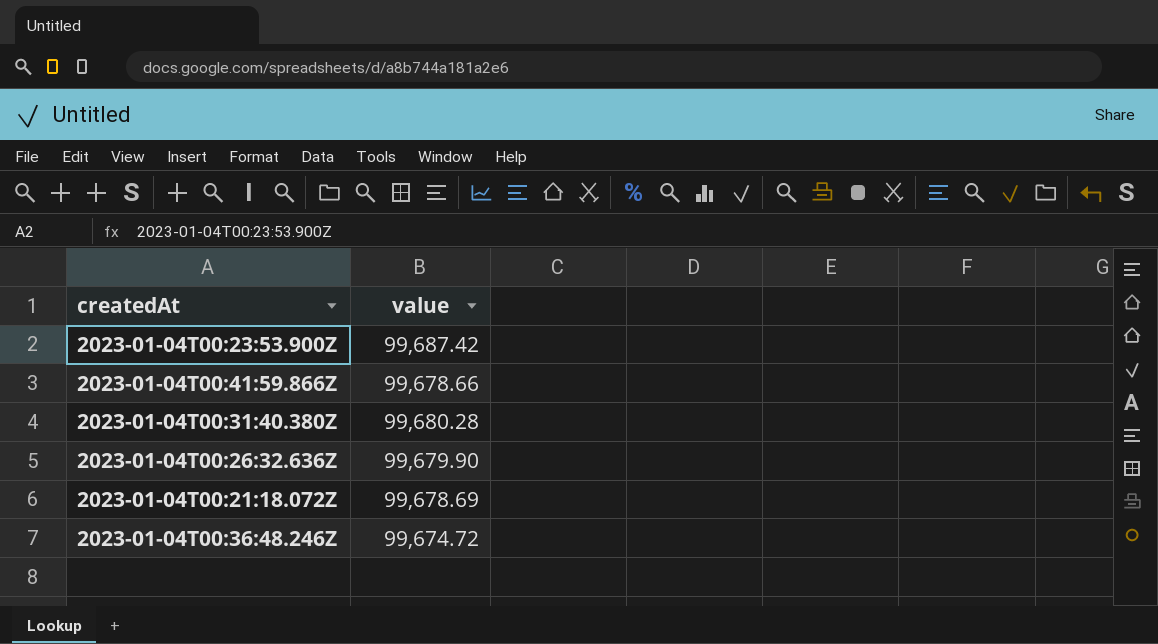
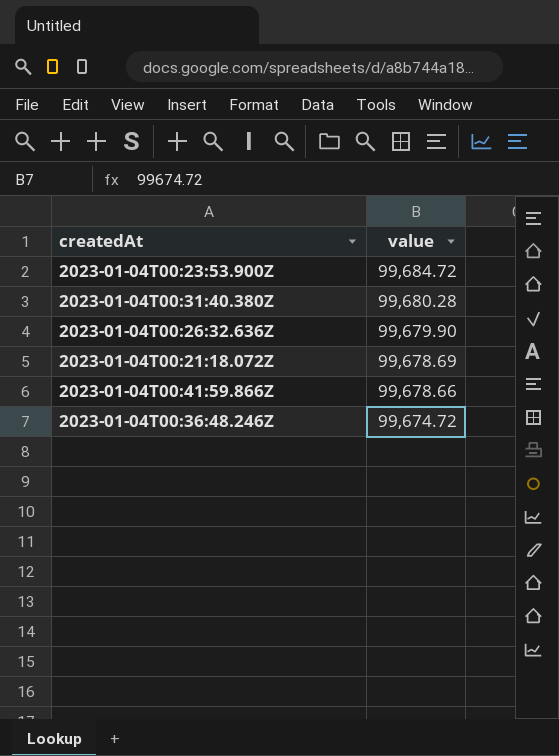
row order: none -> value descending
2023-01-04T00:23:53.900Z | value: 99,687.42 -> 99,684.72

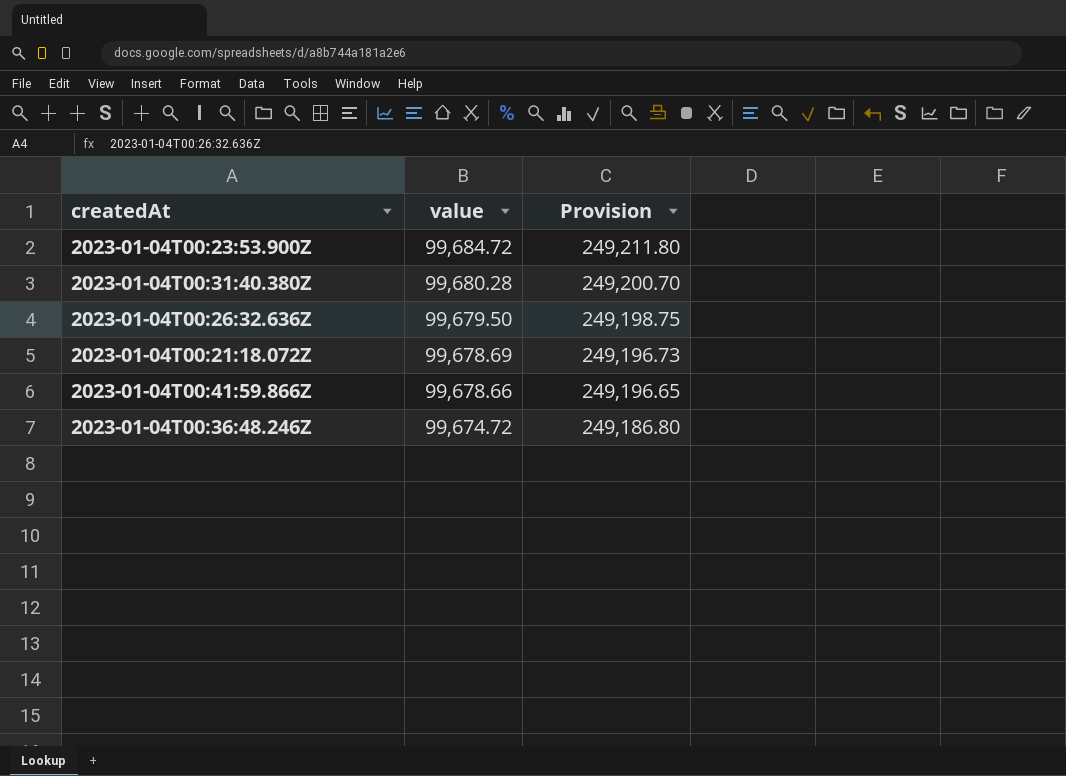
column Provision | formula: none -> [value] * 2.5
2023-01-04T00:26:32.636Z | value: 99,679.90 -> 99,679.50

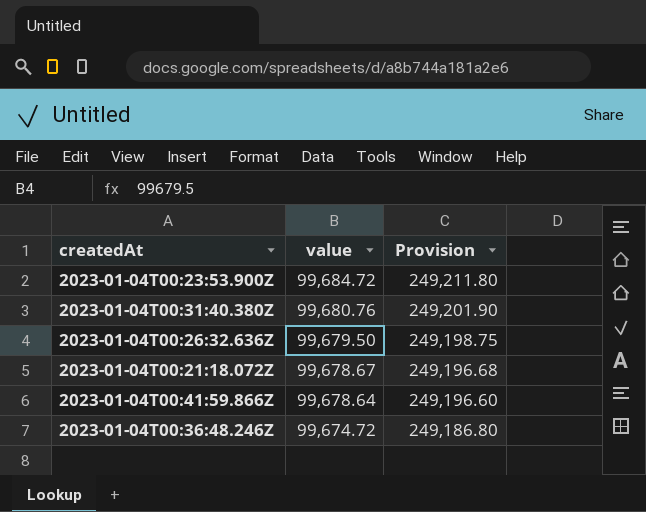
2023-01-04T00:31:40.380Z | value: 99,680.28 -> 99,680.76
2023-01-04T00:31:40.380Z | Provision: 249,200.70 -> 249,201.90
2023-01-04T00:21:18.072Z | value: 99,678.69 -> 99,678.67
2023-01-04T00:21:18.072Z | Provision: 249,196.73 -> 249,196.68
2023-01-04T00:41:59.866Z | value: 99,678.66 -> 99,678.64
2023-01-04T00:41:59.866Z | Provision: 249,196.65 -> 249,196.60

